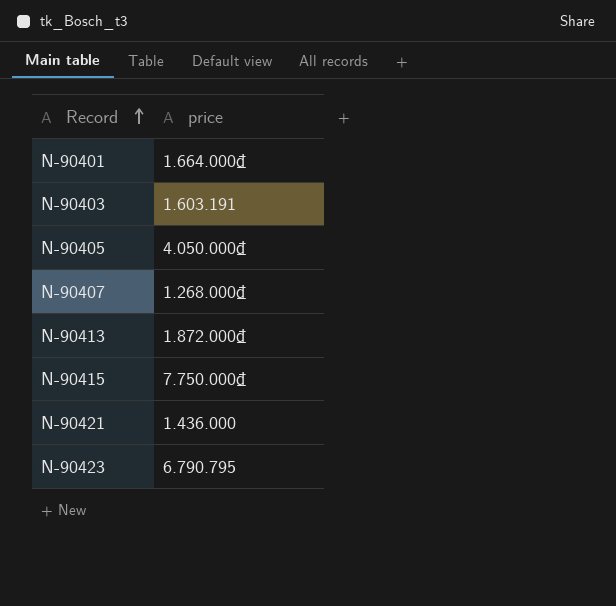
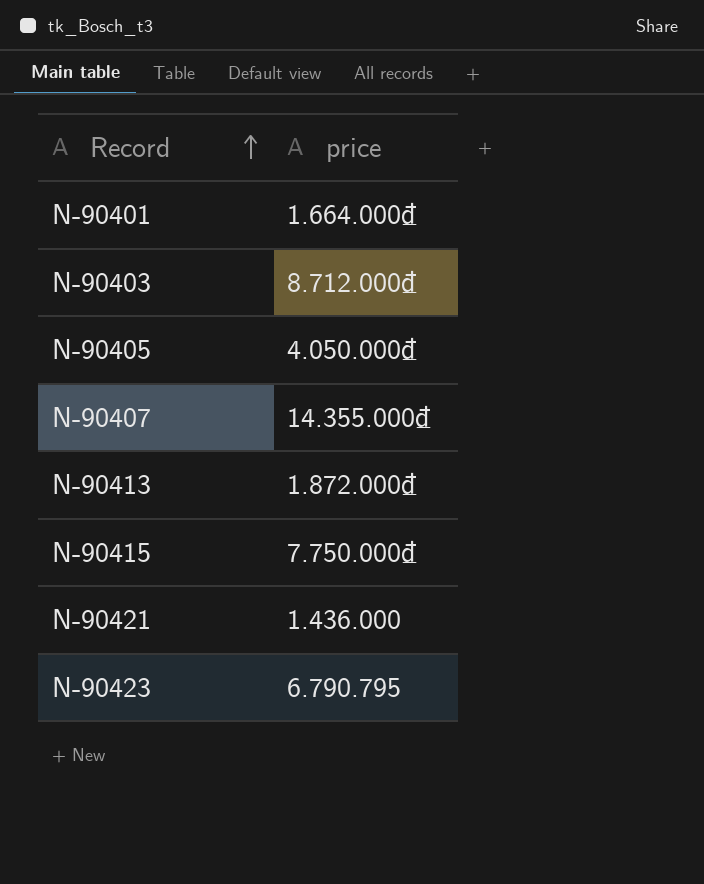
N-90403 | price: 1.603.191 -> 8.712.000₫
N-90407 | price: 1.268.000₫ -> 14.355.000₫

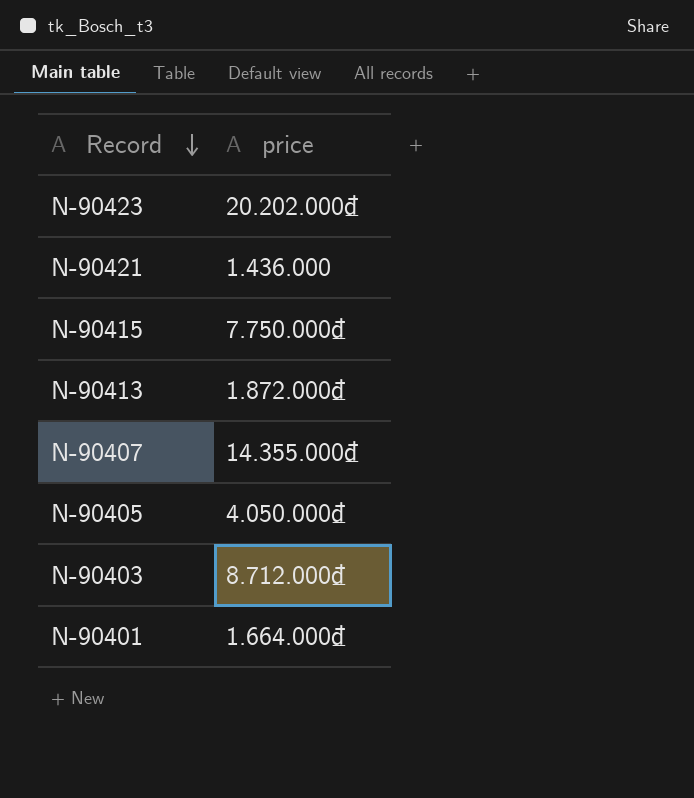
row order: Record ascending -> Record descending
N-90423 | price: 6.790.795 -> 20.202.000₫

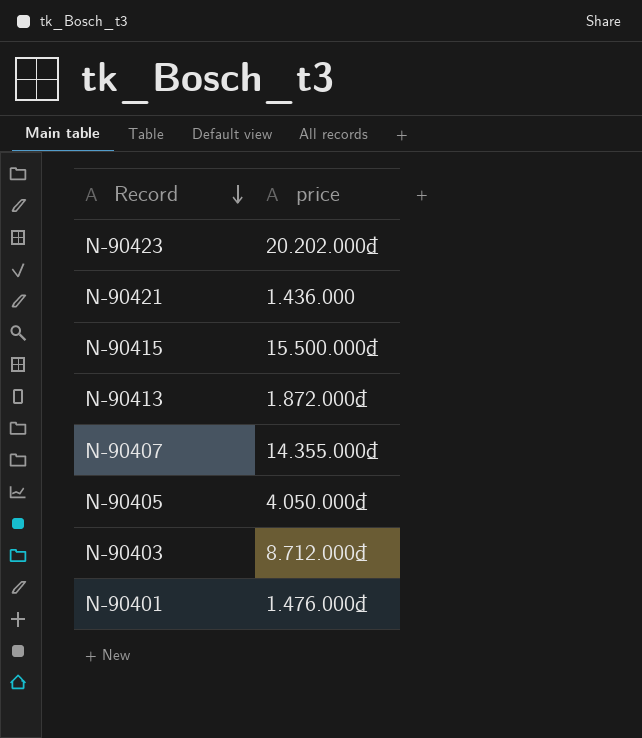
N-90415 | price: 7.750.000₫ -> 15.500.000₫
N-90401 | price: 1.664.000₫ -> 1.476.000₫

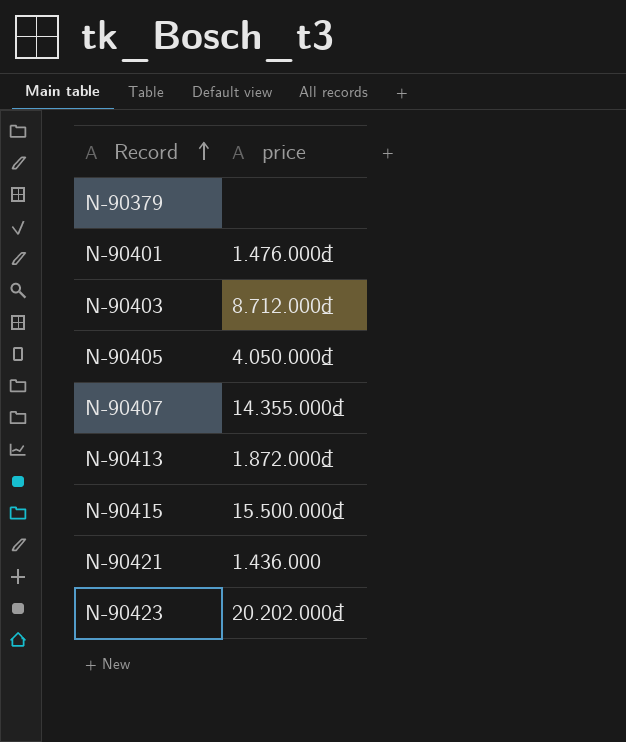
row order: Record descending -> Record ascending
row N-90379: none -> none

